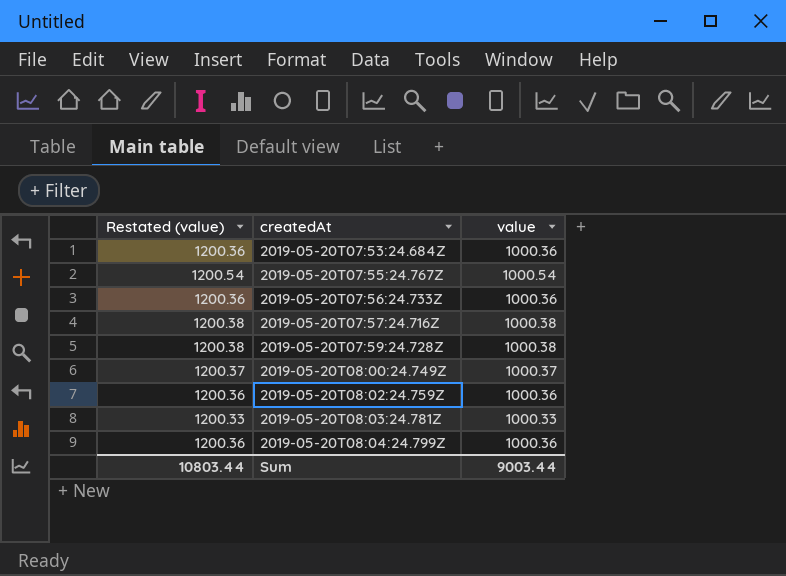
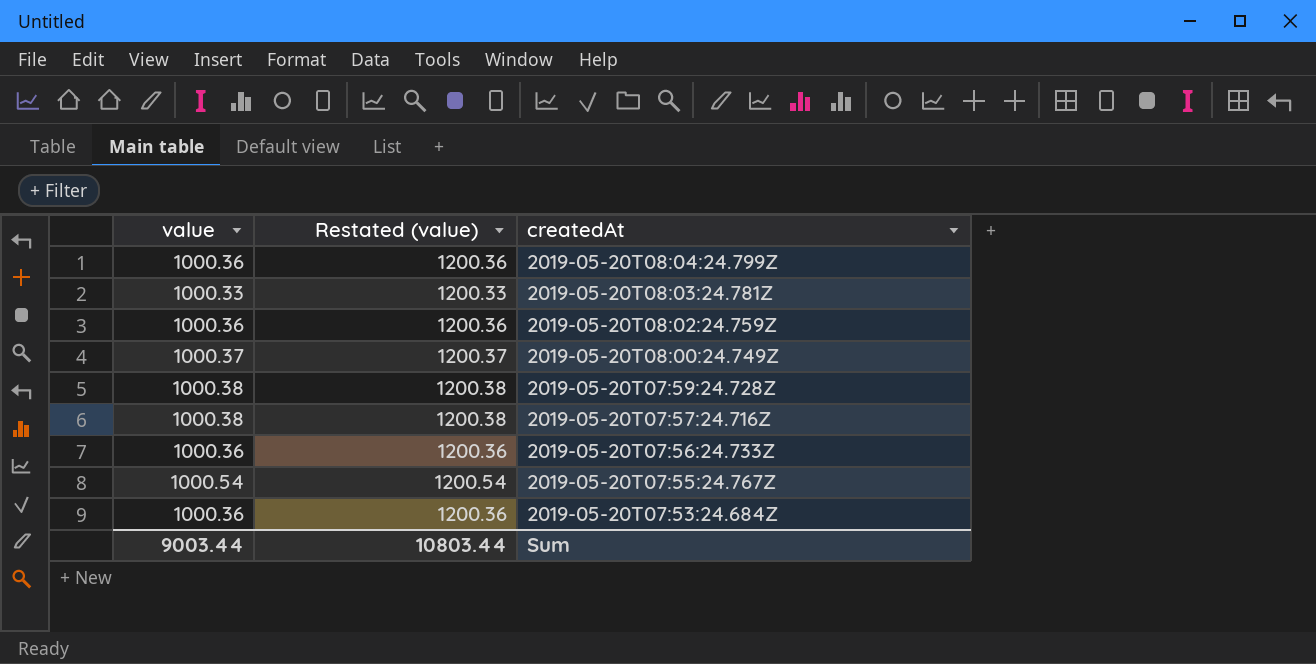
row order: createdAt ascending -> createdAt descending
column value | position: 3 -> 1

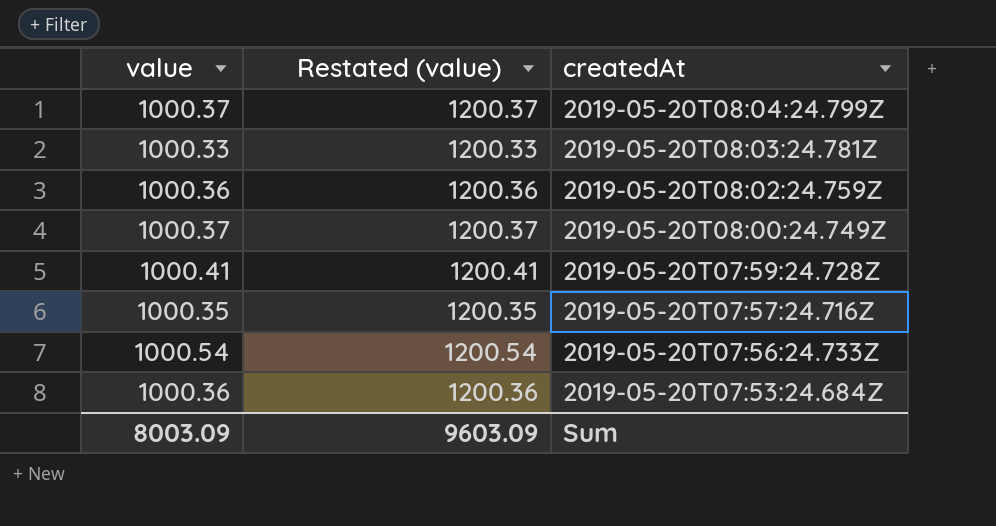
row 2019-05-20T07:55:24.767Z: 1000.54 | 1200.54 -> none
2019-05-20T08:04:24.799Z | value: 1000.36 -> 1000.37
2019-05-20T08:04:24.799Z | Restated (value): 1200.36 -> 1200.37
2019-05-20T07:59:24.728Z | value: 1000.38 -> 1000.41
2019-05-20T07:59:24.728Z | Restated (value): 1200.38 -> 1200.41
2019-05-20T07:57:24.716Z | value: 1000.38 -> 1000.35
2019-05-20T07:57:24.716Z | Restated (value): 1200.38 -> 1200.35
2019-05-20T07:56:24.733Z | value: 1000.36 -> 1000.54
2019-05-20T07:56:24.733Z | Restated (value): 1200.36 -> 1200.54
Sum | value: 9003.44 -> 8003.09
Sum | Restated (value): 10803.44 -> 9603.09

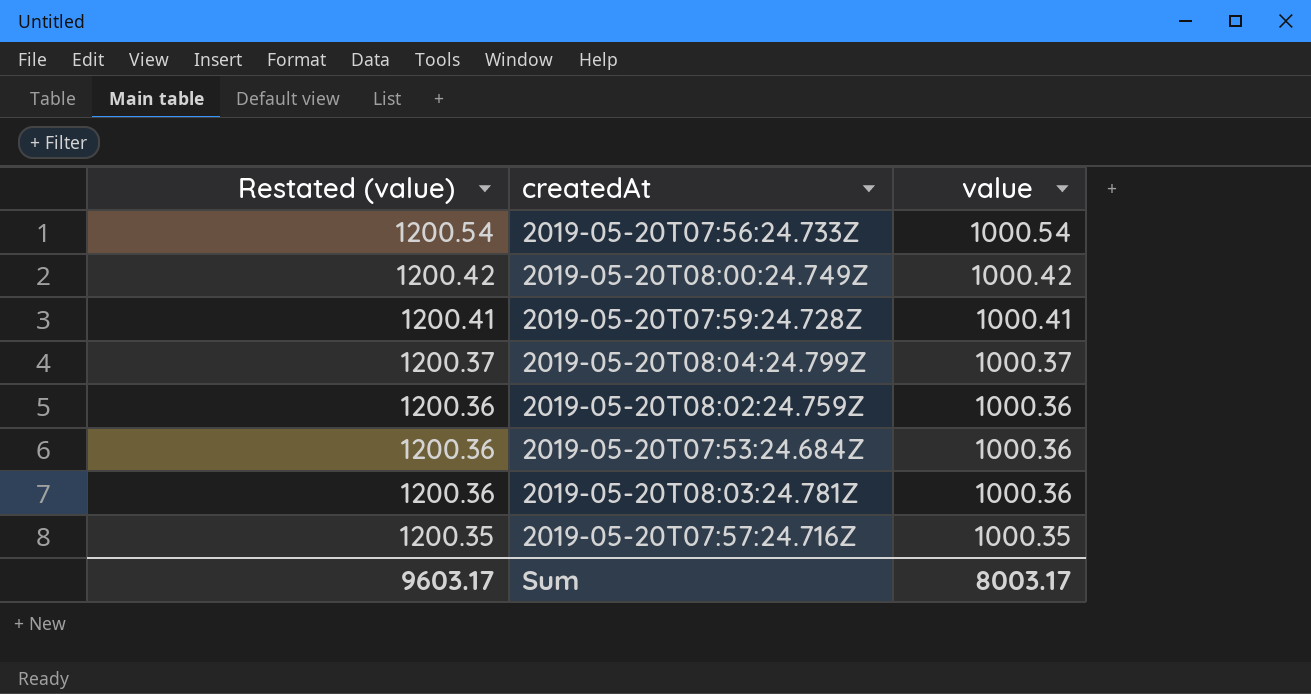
row order: createdAt descending -> Restated (value) descending
column value | position: 1 -> 3
2019-05-20T08:00:24.749Z | Restated (value): 1200.37 -> 1200.42
2019-05-20T08:00:24.749Z | value: 1000.37 -> 1000.42
2019-05-20T08:03:24.781Z | Restated (value): 1200.33 -> 1200.36
2019-05-20T08:03:24.781Z | value: 1000.33 -> 1000.36
Sum | Restated (value): 9603.09 -> 9603.17
Sum | value: 8003.09 -> 8003.17

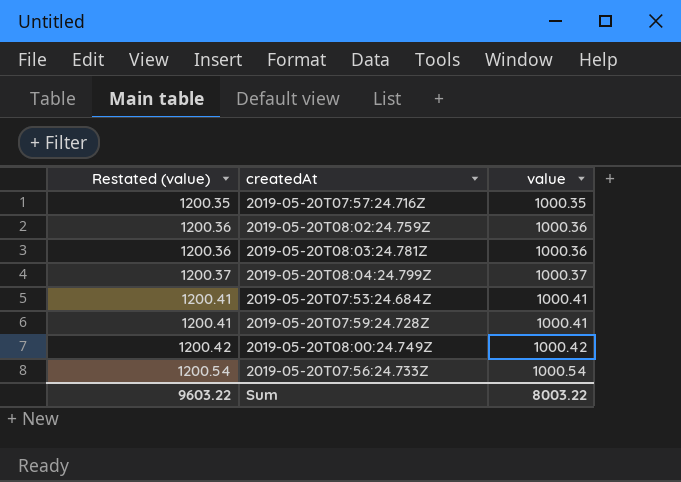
row order: Restated (value) descending -> Restated (value) ascending
2019-05-20T07:53:24.684Z | Restated (value): 1200.36 -> 1200.41
2019-05-20T07:53:24.684Z | value: 1000.36 -> 1000.41
Sum | Restated (value): 9603.17 -> 9603.22
Sum | value: 8003.17 -> 8003.22

